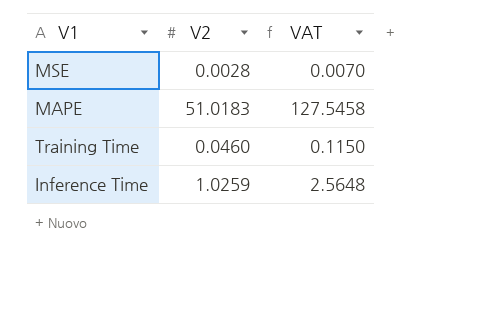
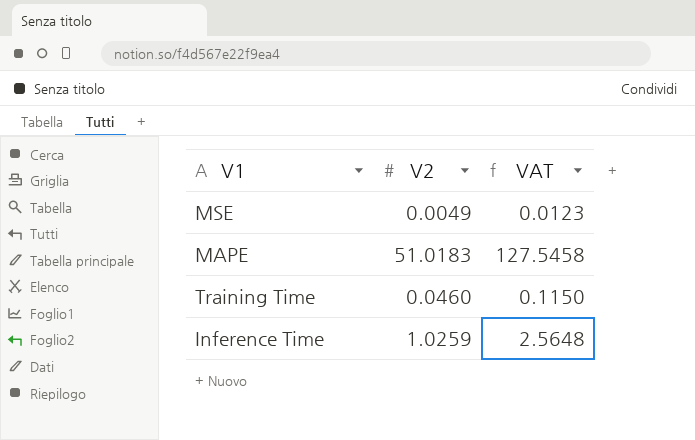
MSE | V2: 0.0028 -> 0.0049
MSE | VAT: 0.0070 -> 0.0123

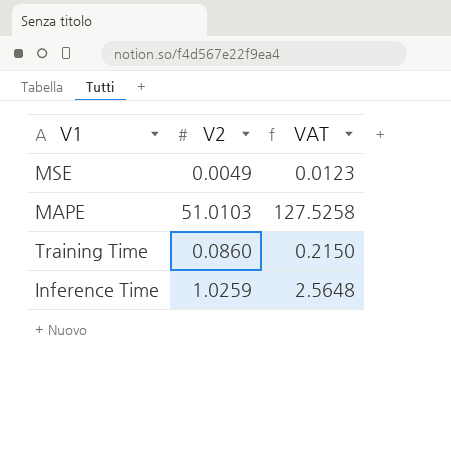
MAPE | V2: 51.0183 -> 51.0103
MAPE | VAT: 127.5458 -> 127.5258
Training Time | V2: 0.0460 -> 0.0860
Training Time | VAT: 0.1150 -> 0.2150

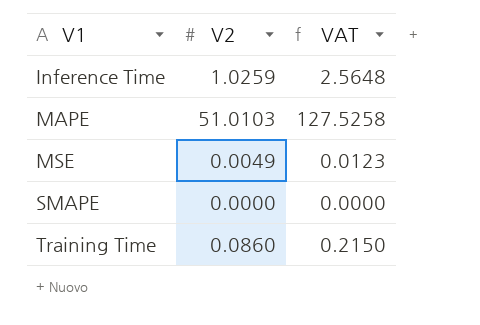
row order: none -> V1 ascending
row SMAPE: none -> 0.0000 | 0.0000

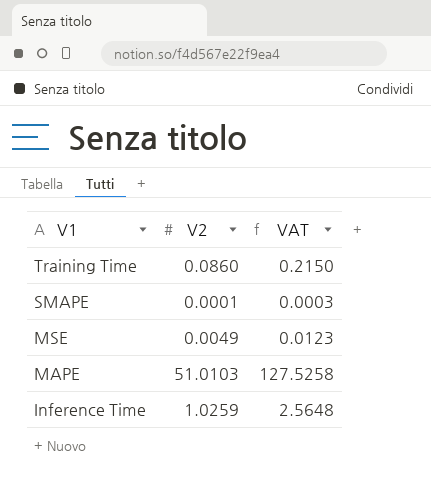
row order: V1 ascending -> V1 descending
SMAPE | V2: 0.0000 -> 0.0001
SMAPE | VAT: 0.0000 -> 0.0003

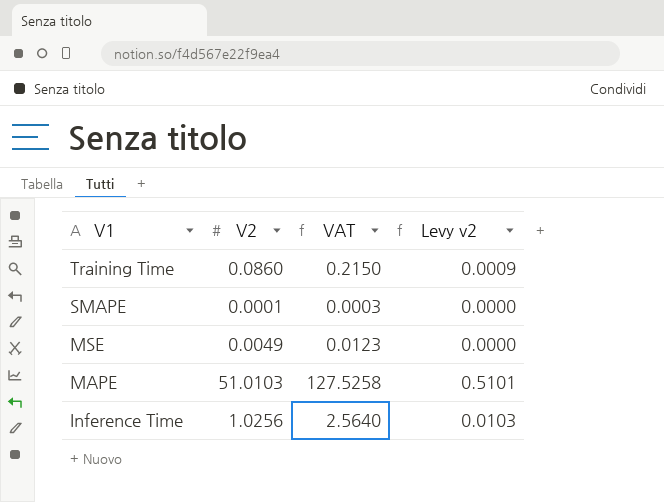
column Levy v2 | formula: none -> [V2] * 0.01
Inference Time | V2: 1.0259 -> 1.0256
Inference Time | VAT: 2.5648 -> 2.5640

